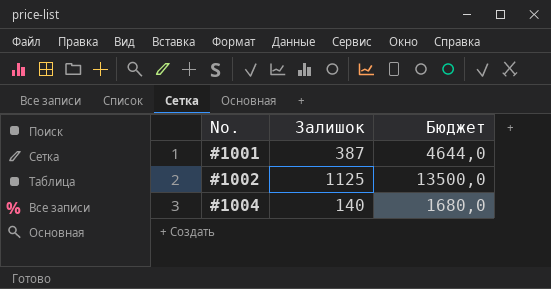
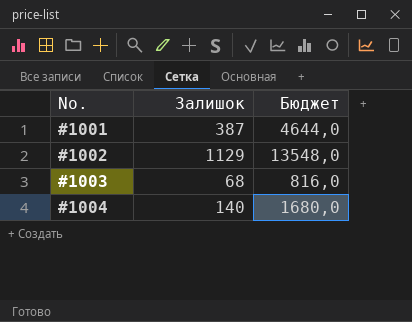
#1002 | Залишок: 1125 -> 1129
#1002 | Бюджет: 13500,0 -> 13548,0
row #1003: none -> 68 | 816,0

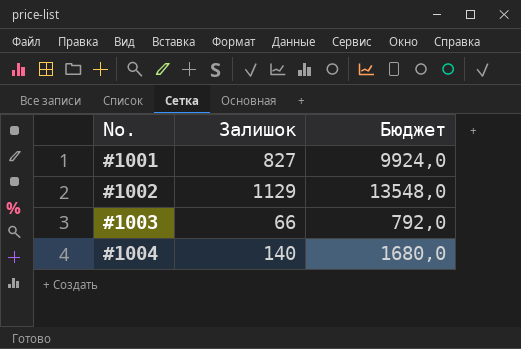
#1001 | Залишок: 387 -> 827
#1001 | Бюджет: 4644,0 -> 9924,0
#1003 | Залишок: 68 -> 66
#1003 | Бюджет: 816,0 -> 792,0

